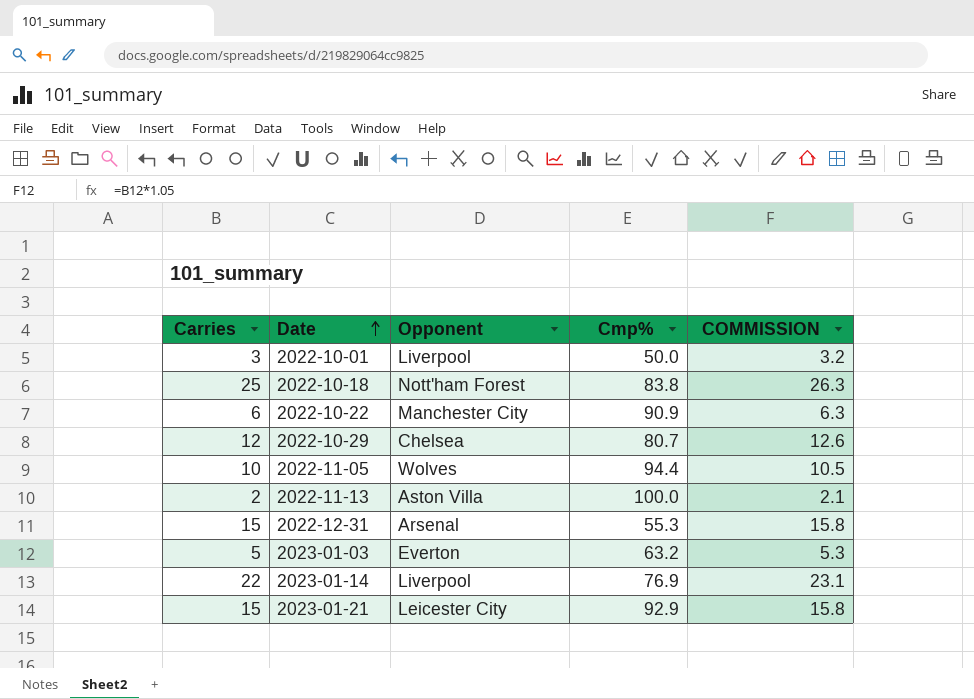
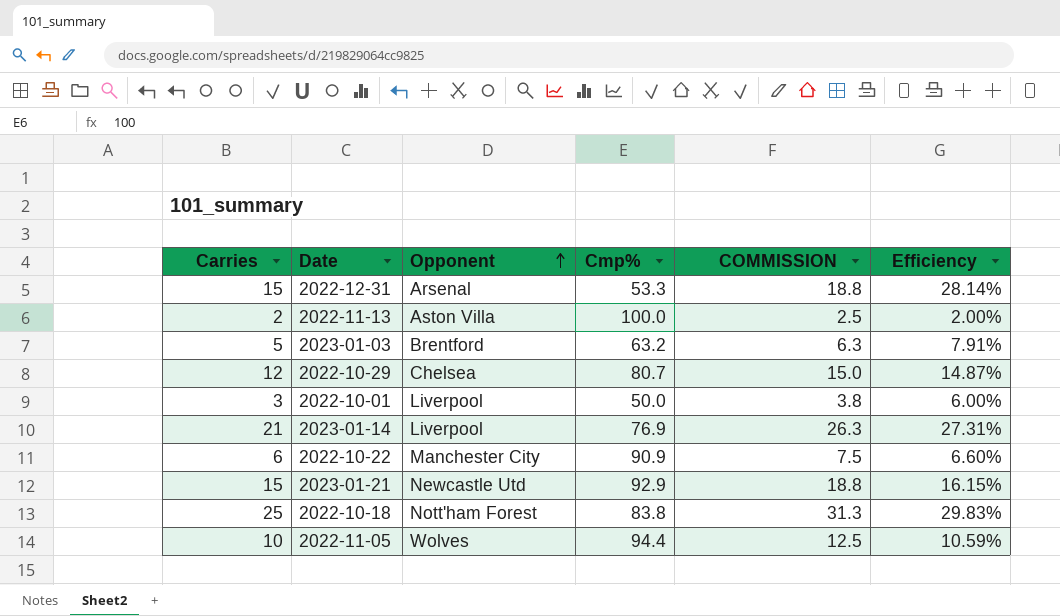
row order: Date ascending -> Opponent ascending
column COMMISSION | formula: [Carries] * 1.05 -> [Carries] * 1.25
column Efficiency | formula: none -> [Carries] / [Cmp%]
2022-12-31 | Cmp%: 55.3 -> 53.3
2023-01-03 | Opponent: Everton -> Brentford
2023-01-14 | Carries: 22 -> 21
2023-01-21 | Opponent: Leicester City -> Newcastle Utd

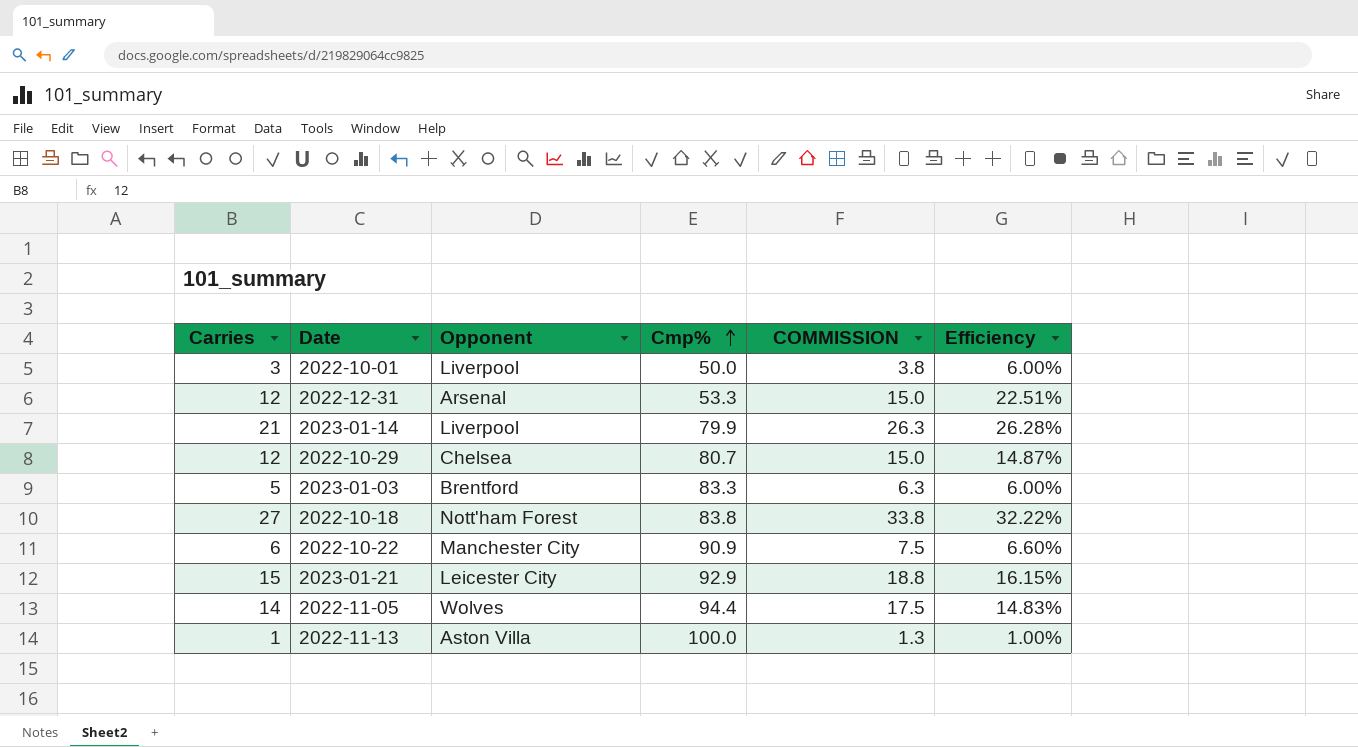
row order: Opponent ascending -> Cmp% ascending
2022-12-31 | Carries: 15 -> 12
2022-12-31 | COMMISSION: 18.8 -> 15.0
2022-12-31 | Efficiency: 28.14% -> 22.51%
2023-01-14 | Cmp%: 76.9 -> 79.9
2023-01-14 | Efficiency: 27.31% -> 26.28%
2023-01-03 | Cmp%: 63.2 -> 83.3
2023-01-03 | Efficiency: 7.91% -> 6.00%
2022-10-18 | Carries: 25 -> 27
2022-10-18 | COMMISSION: 31.3 -> 33.8
2022-10-18 | Efficiency: 29.83% -> 32.22%
2023-01-21 | Opponent: Newcastle Utd -> Leicester City
2022-11-05 | Carries: 10 -> 14
2022-11-05 | COMMISSION: 12.5 -> 17.5
2022-11-05 | Efficiency: 10.59% -> 14.83%
2022-11-13 | Carries: 2 -> 1
2022-11-13 | COMMISSION: 2.5 -> 1.3
2022-11-13 | Efficiency: 2.00% -> 1.00%

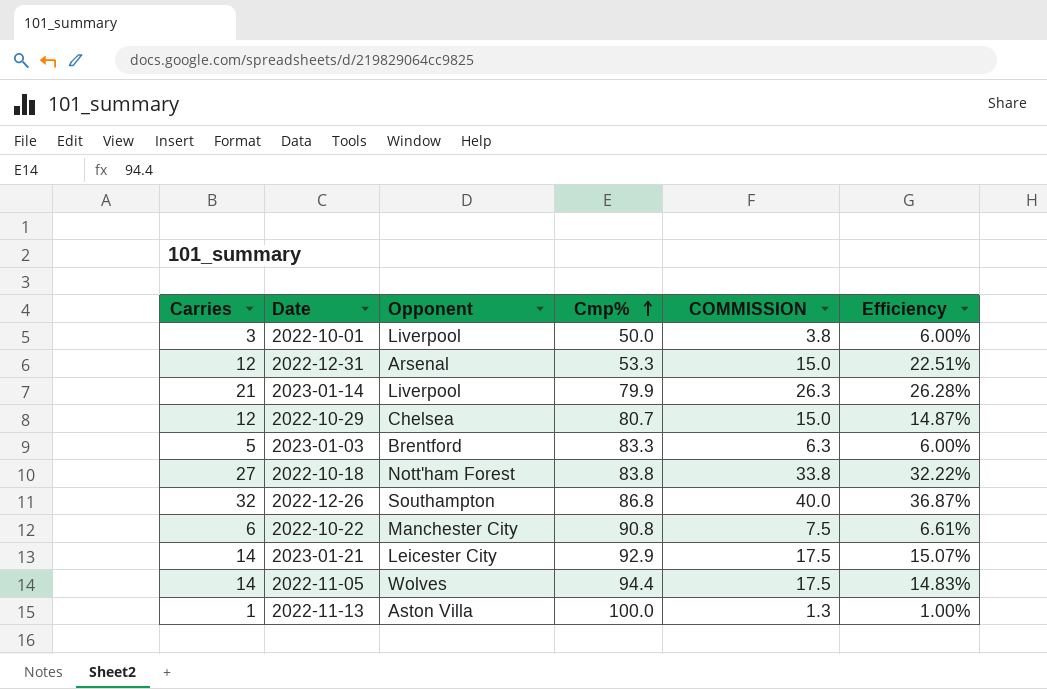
row 2022-12-26: none -> 32 | Southampton | 86.8 | 40.0 | 36.87%
2022-10-22 | Cmp%: 90.9 -> 90.8
2022-10-22 | Efficiency: 6.60% -> 6.61%
2023-01-21 | Carries: 15 -> 14
2023-01-21 | COMMISSION: 18.8 -> 17.5
2023-01-21 | Efficiency: 16.15% -> 15.07%

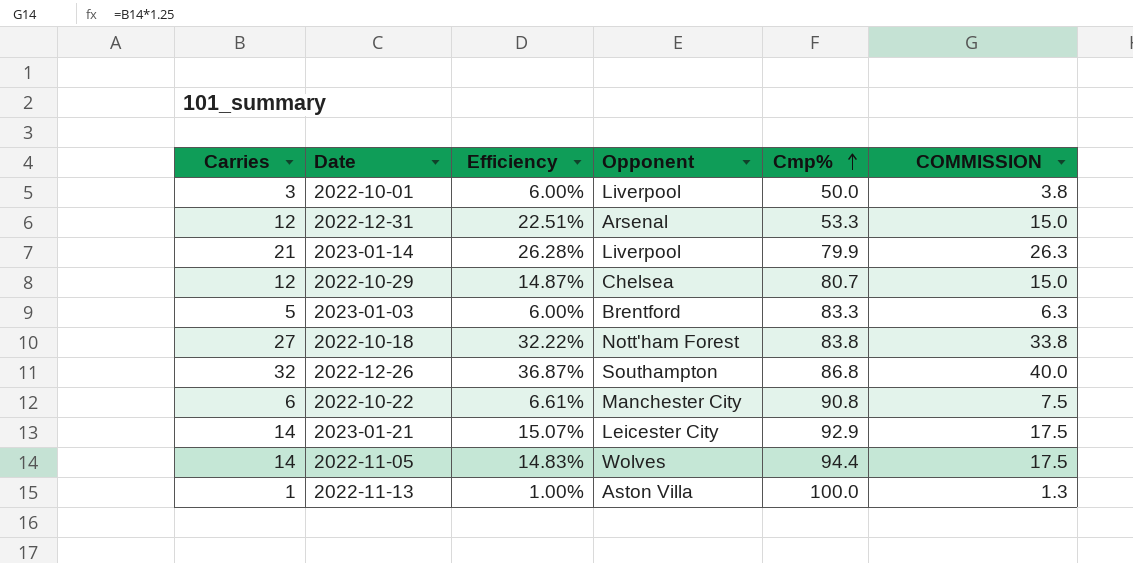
column Efficiency | position: 6 -> 3

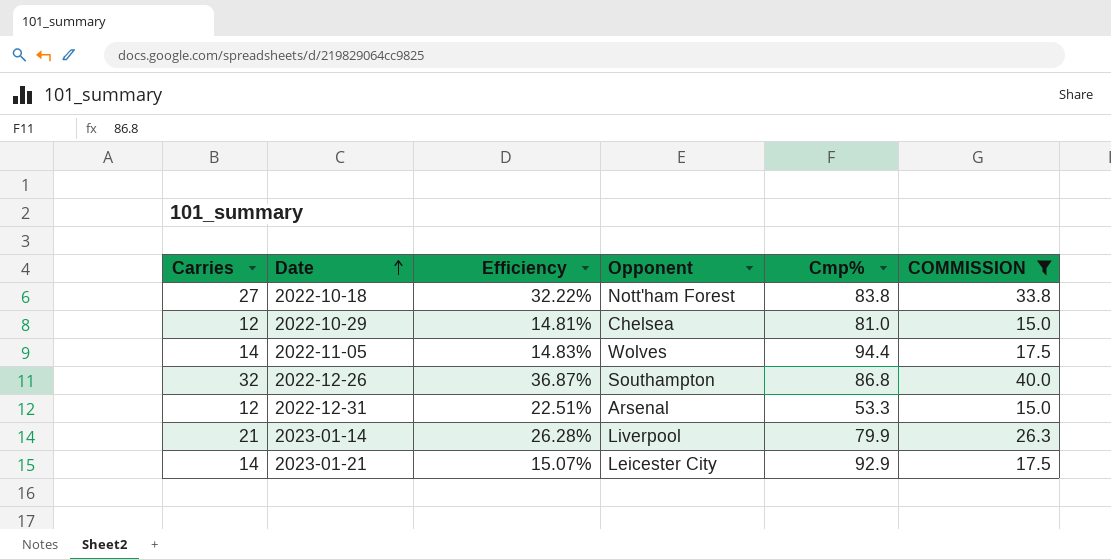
filter: none -> COMMISSION >= 15.0
row order: Cmp% ascending -> Date ascending
2022-10-29 | Efficiency: 14.87% -> 14.81%
2022-10-29 | Cmp%: 80.7 -> 81.0

